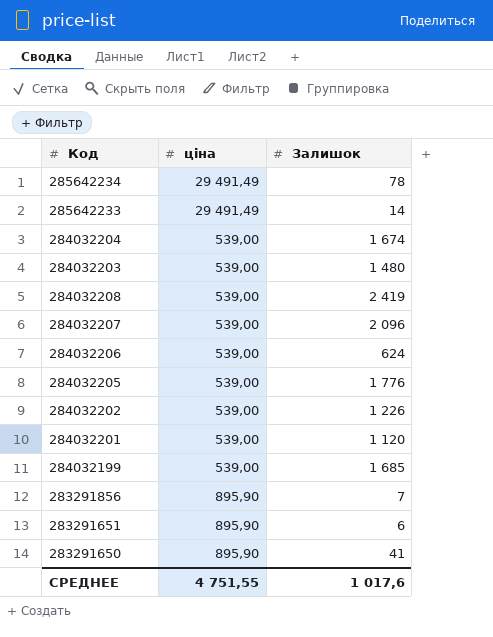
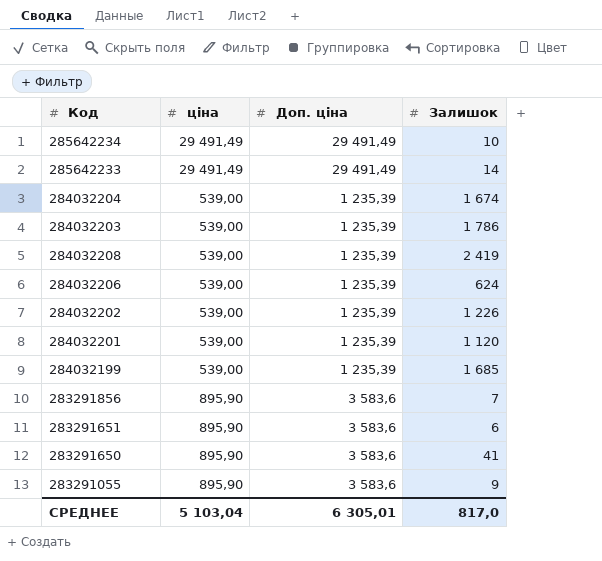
column Доп. ціна | position: none -> 3
row 284032207: 539,00 | 2 096 -> none
row 284032205: 539,00 | 1 776 -> none
285642234 | Залишок: 78 -> 10
284032203 | Залишок: 1 480 -> 1 786
row 283291055: none -> 895,90 | 3 583,6 | 9
СРЕДНЕЕ | ціна: 4 751,55 -> 5 103,04
СРЕДНЕЕ | Залишок: 1 017,6 -> 817,0

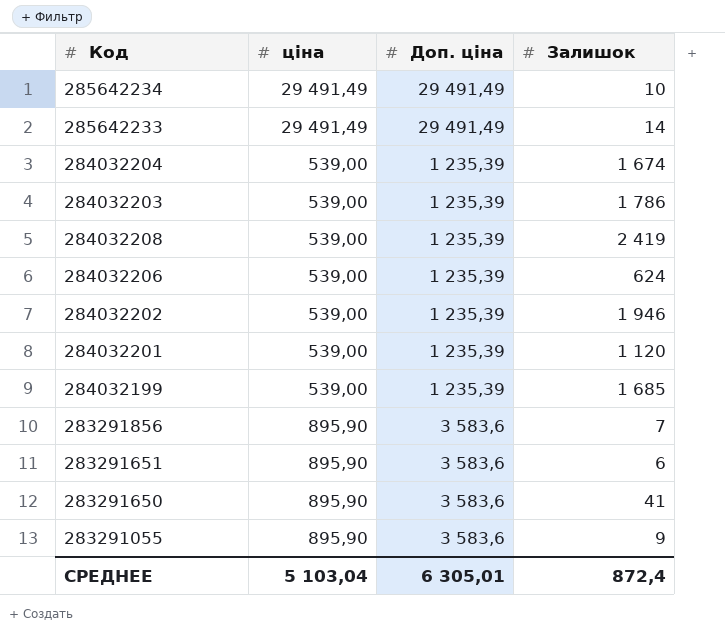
284032202 | Залишок: 1 226 -> 1 946
СРЕДНЕЕ | Залишок: 817,0 -> 872,4

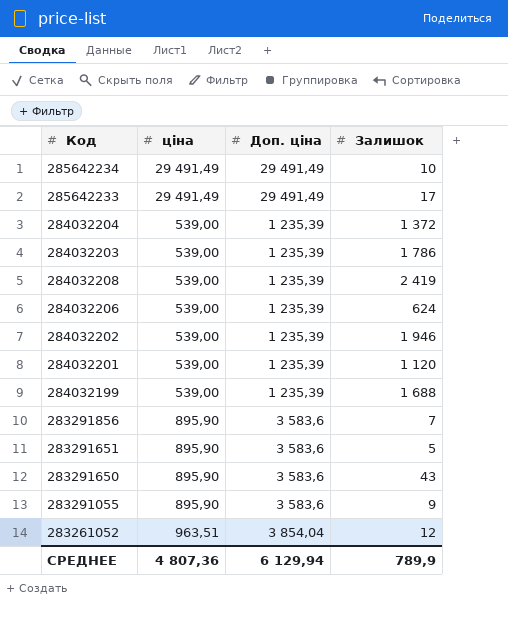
285642233 | Залишок: 14 -> 17
284032204 | Залишок: 1 674 -> 1 372
284032199 | Залишок: 1 685 -> 1 688
283291651 | Залишок: 6 -> 5
283291650 | Залишок: 41 -> 43
row 283261052: none -> 963,51 | 3 854,04 | 12
СРЕДНЕЕ | ціна: 5 103,04 -> 4 807,36
СРЕДНЕЕ | Доп. ціна: 6 305,01 -> 6 129,94
СРЕДНЕЕ | Залишок: 872,4 -> 789,9

